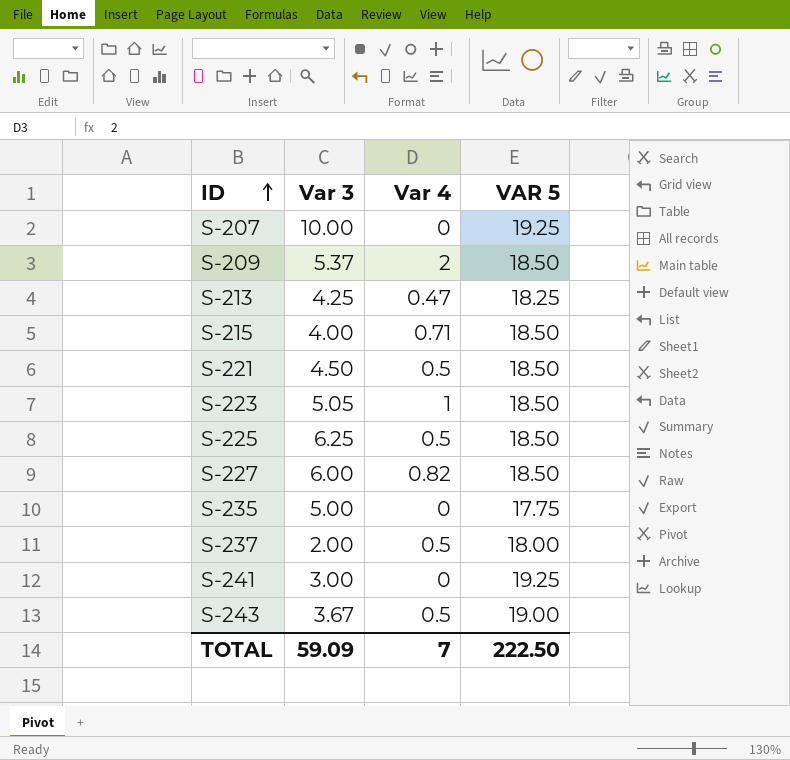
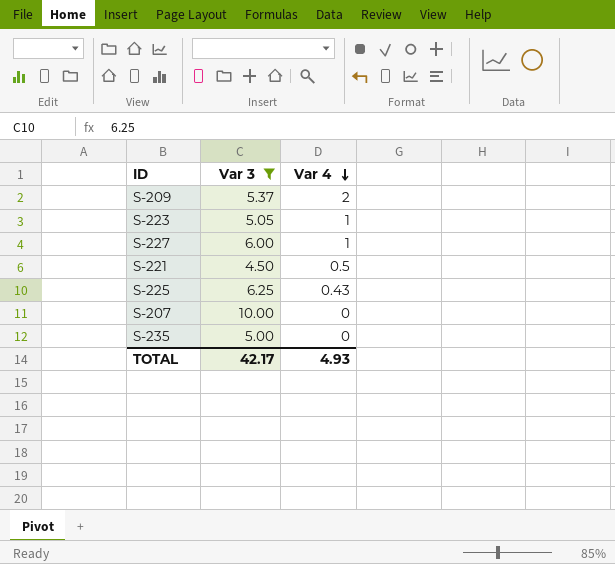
filter: none -> Var 3 >= 4.50
row order: ID ascending -> Var 4 descending
column VAR 5 | position: 4 -> none
S-227 | Var 4: 0.82 -> 1
S-225 | Var 4: 0.5 -> 0.43
TOTAL | Var 3: 59.09 -> 42.17
TOTAL | Var 4: 7 -> 4.93

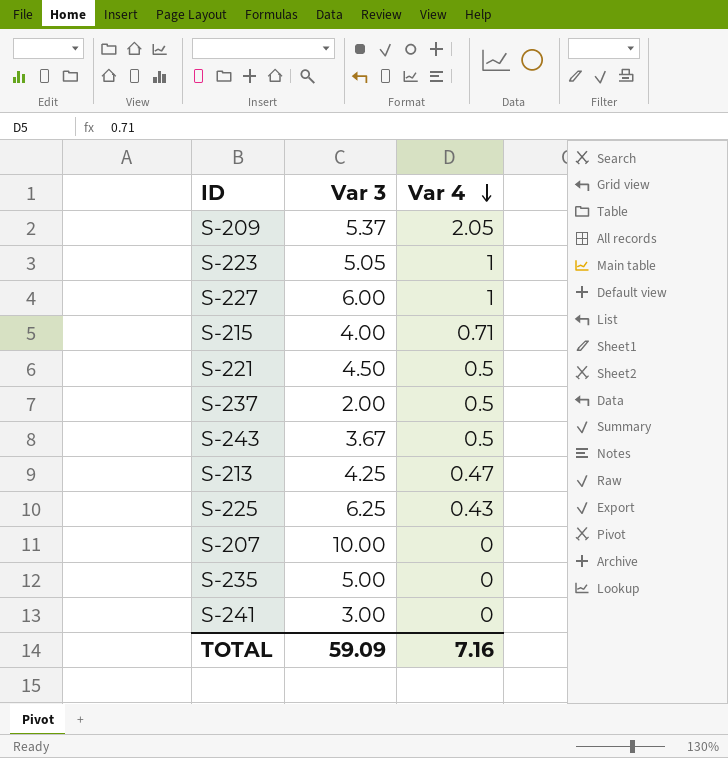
filter: Var 3 >= 4.50 -> none
S-209 | Var 4: 2 -> 2.05
TOTAL | Var 3: 42.17 -> 59.09
TOTAL | Var 4: 4.93 -> 7.16

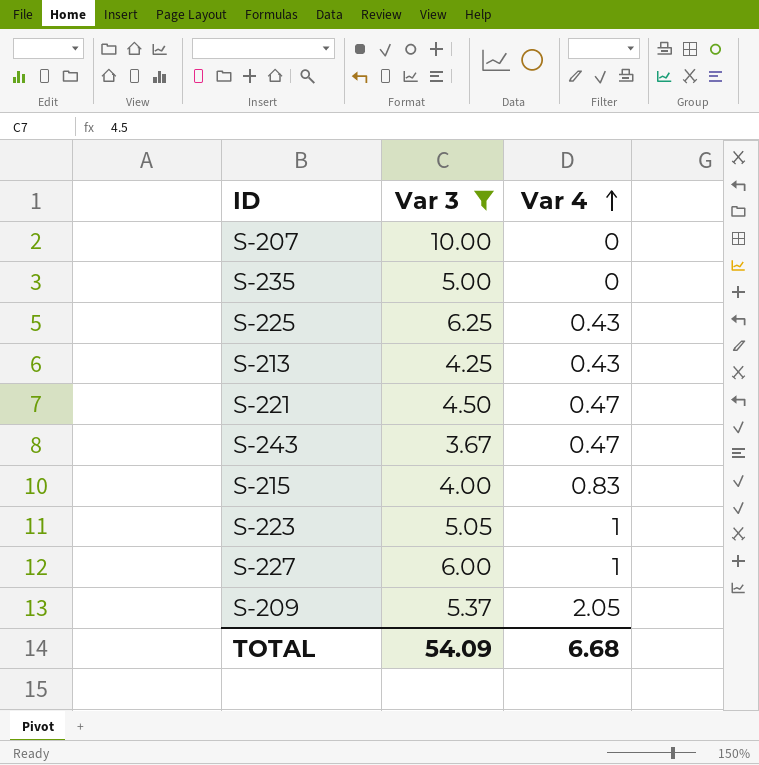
filter: none -> Var 3 >= 3.67
row order: Var 4 descending -> Var 4 ascending
S-213 | Var 4: 0.47 -> 0.43
S-221 | Var 4: 0.5 -> 0.47
S-243 | Var 4: 0.5 -> 0.47
S-215 | Var 4: 0.71 -> 0.83
TOTAL | Var 3: 59.09 -> 54.09
TOTAL | Var 4: 7.16 -> 6.68

